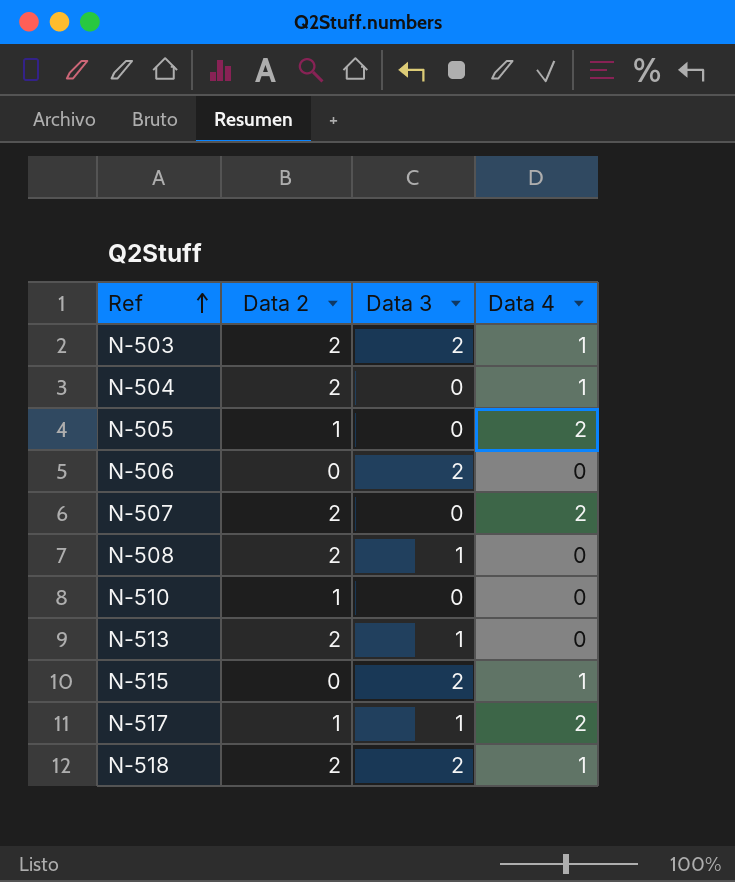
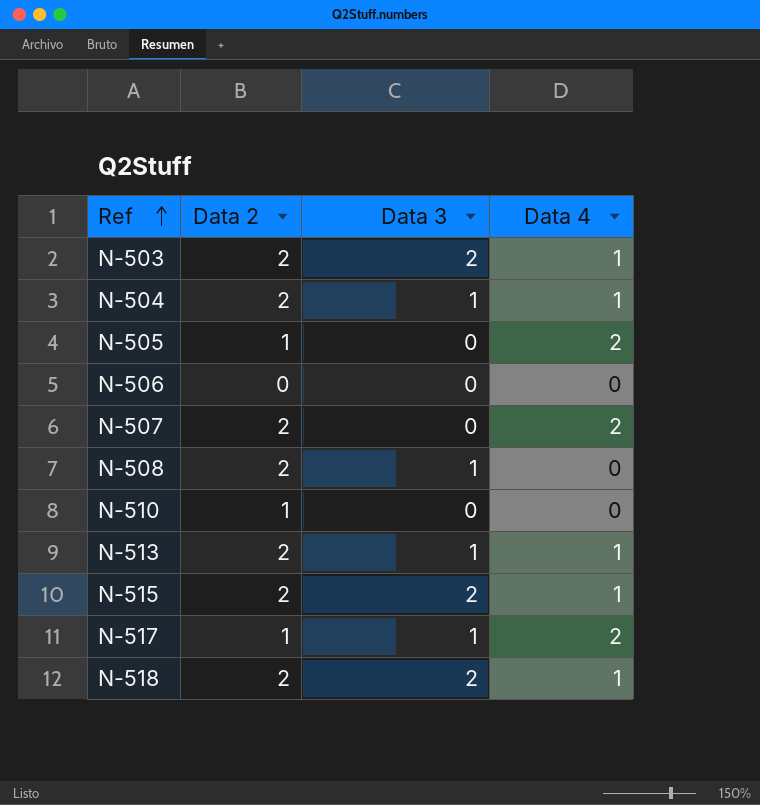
N-504 | Data 3: 0 -> 1
N-506 | Data 3: 2 -> 0
N-513 | Data 4: 0 -> 1
N-515 | Data 2: 0 -> 2

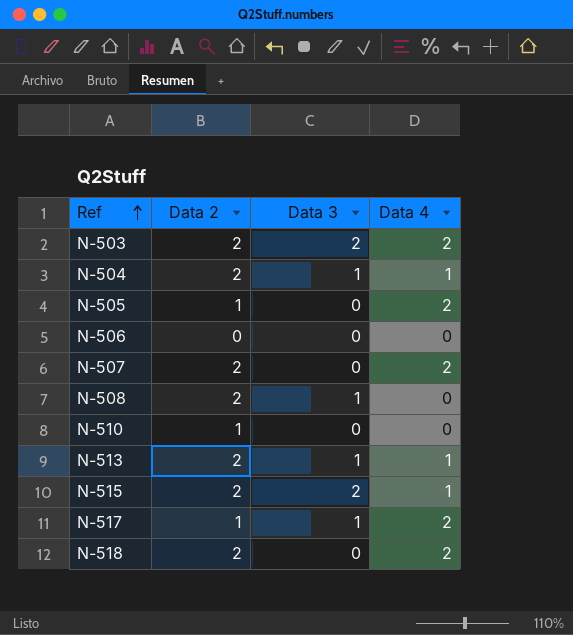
N-503 | Data 4: 1 -> 2
N-518 | Data 3: 2 -> 0
N-518 | Data 4: 1 -> 2

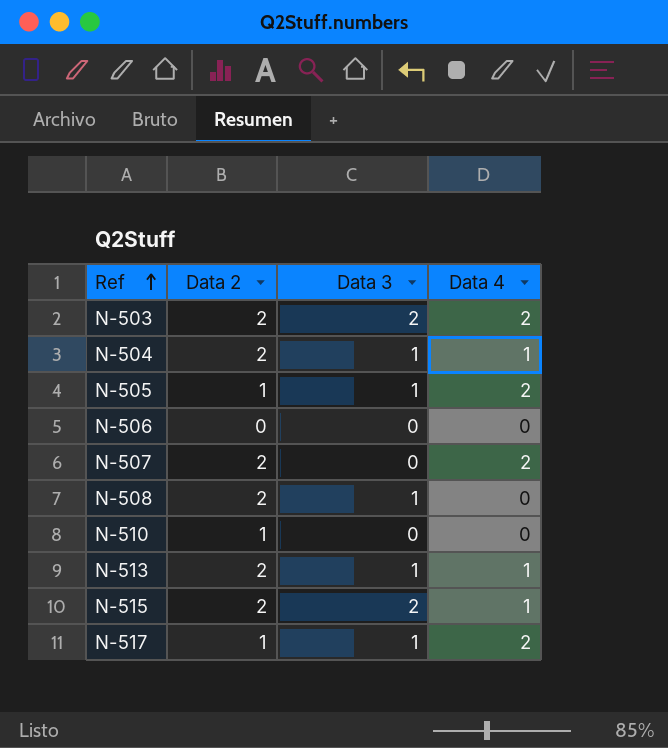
row N-518: 2 | 0 | 2 -> none
N-505 | Data 3: 0 -> 1

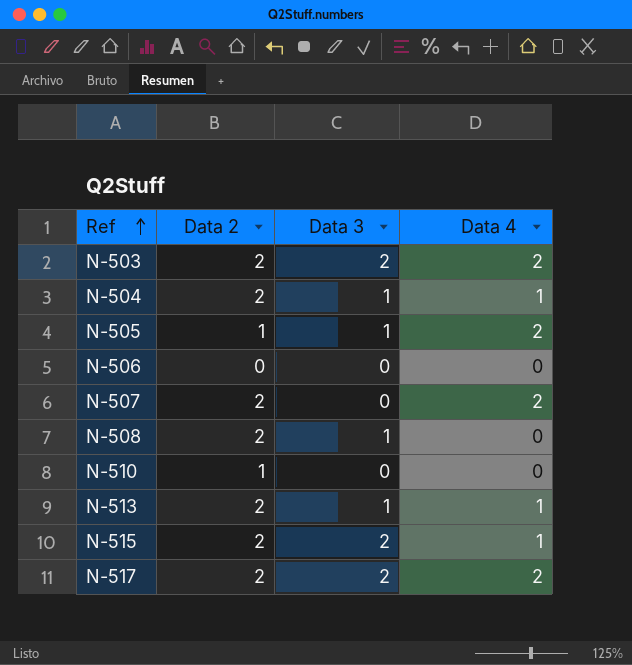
N-517 | Data 2: 1 -> 2
N-517 | Data 3: 1 -> 2

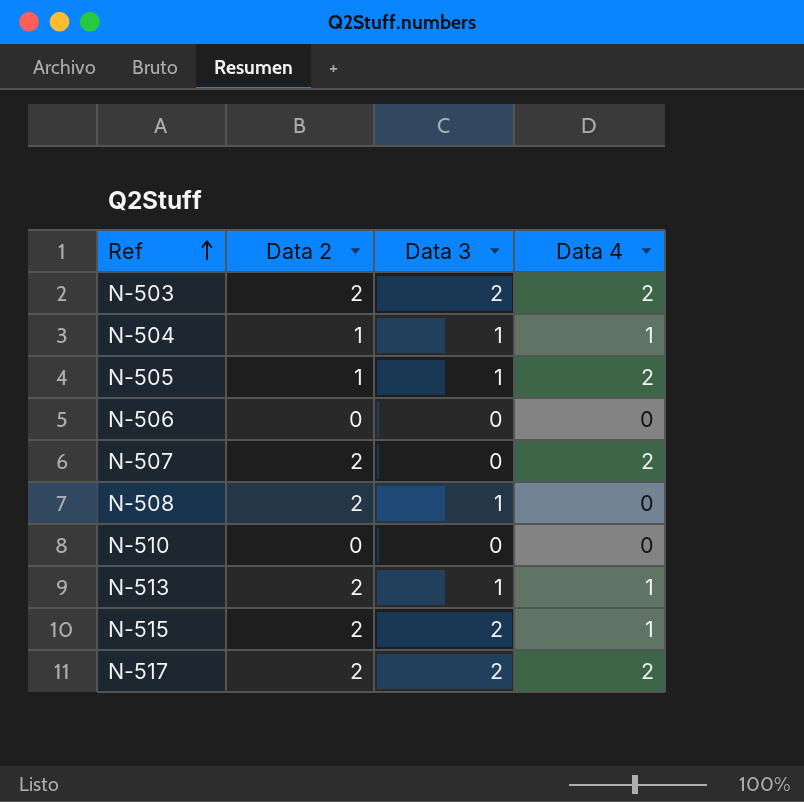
N-504 | Data 2: 2 -> 1
N-510 | Data 2: 1 -> 0

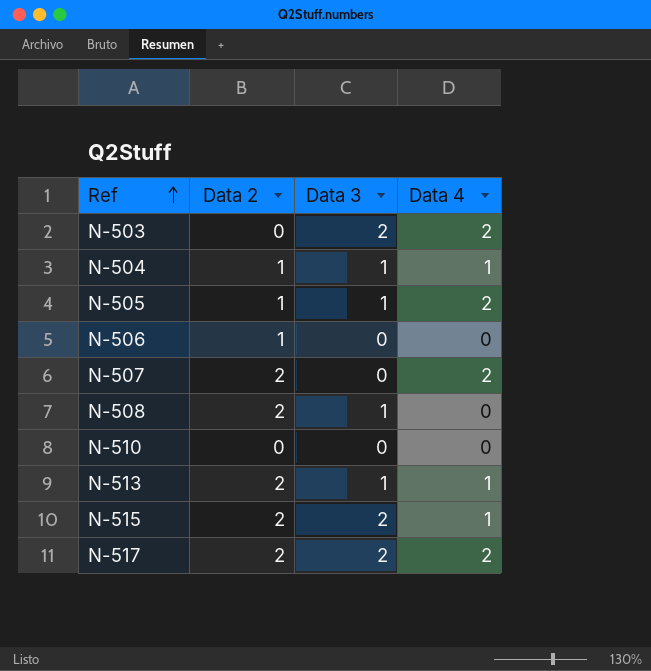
N-503 | Data 2: 2 -> 0
N-506 | Data 2: 0 -> 1

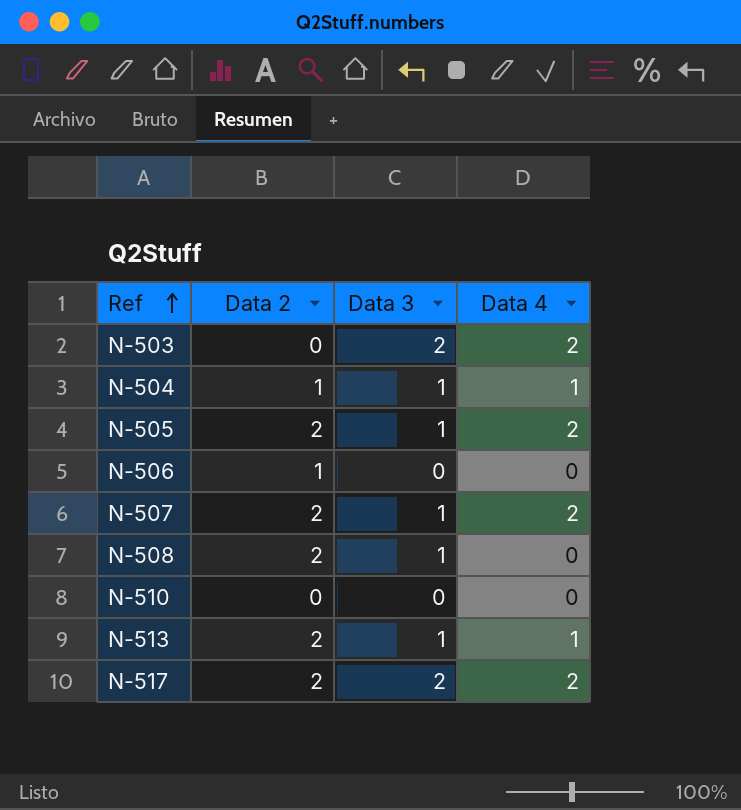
row N-515: 2 | 2 | 1 -> none
N-505 | Data 2: 1 -> 2
N-507 | Data 3: 0 -> 1

